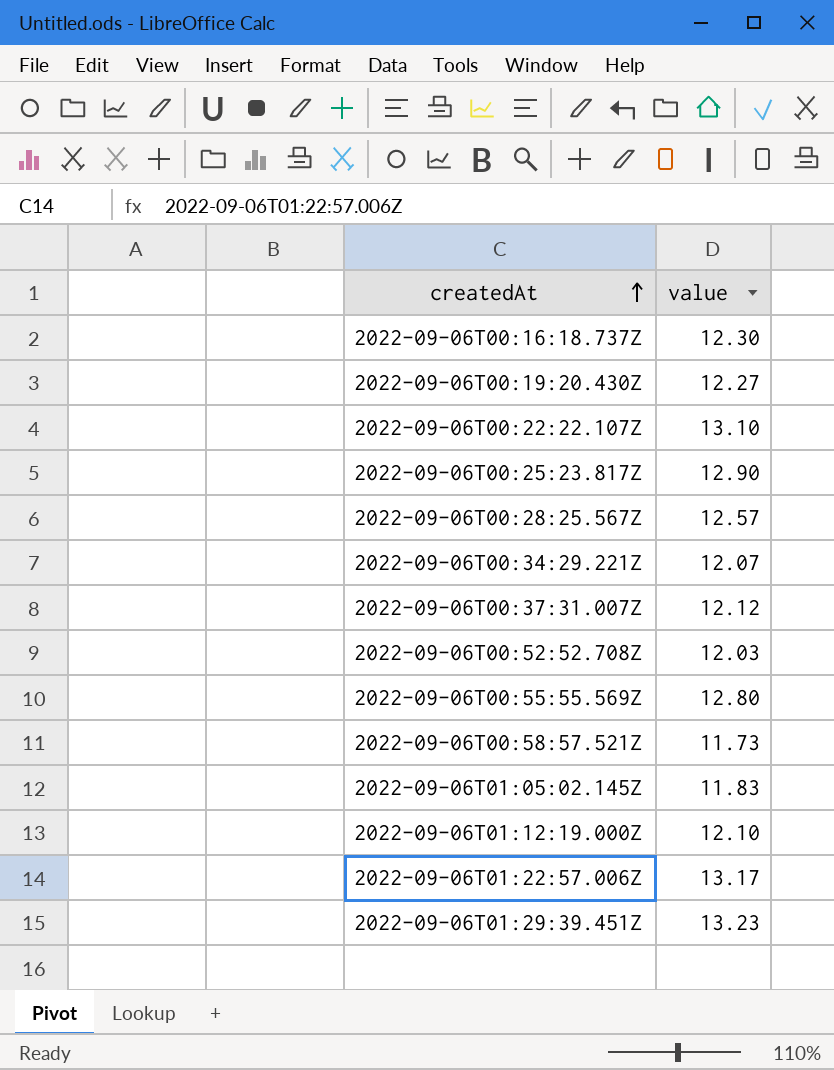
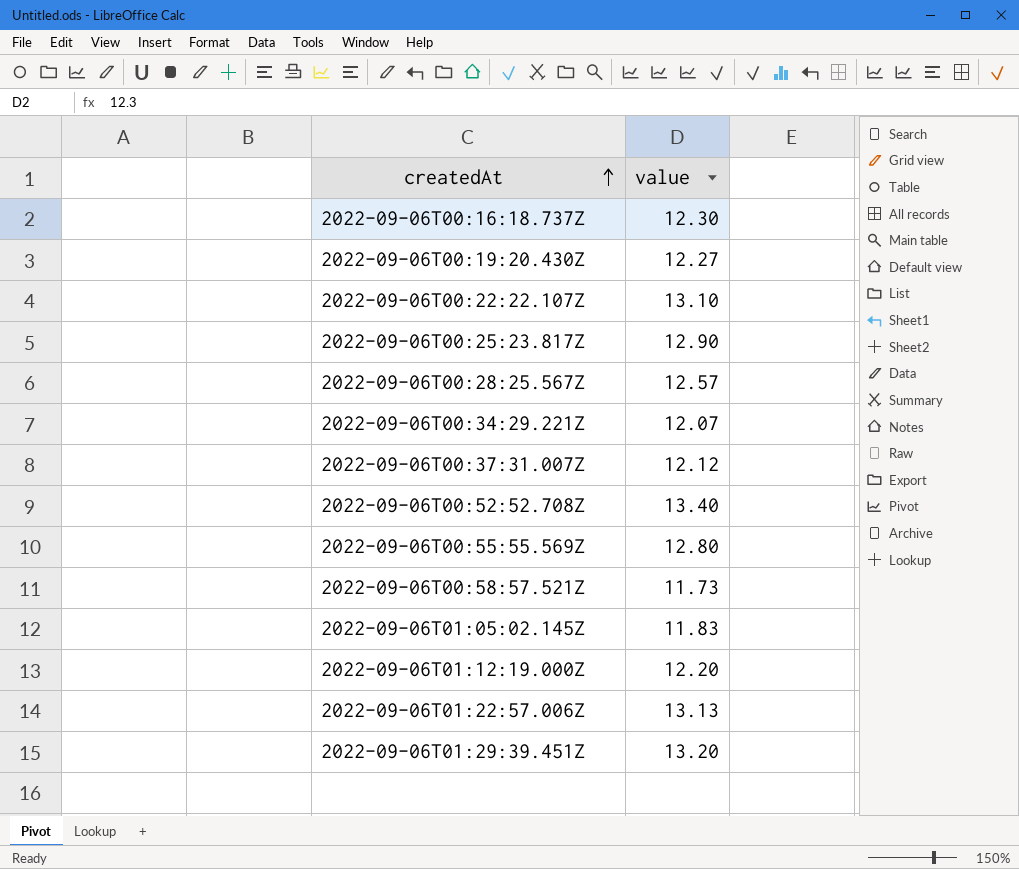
2022-09-06T00:52:52.708Z | value: 12.03 -> 13.40
2022-09-06T01:12:19.000Z | value: 12.10 -> 12.20
2022-09-06T01:22:57.006Z | value: 13.17 -> 13.13
2022-09-06T01:29:39.451Z | value: 13.23 -> 13.20

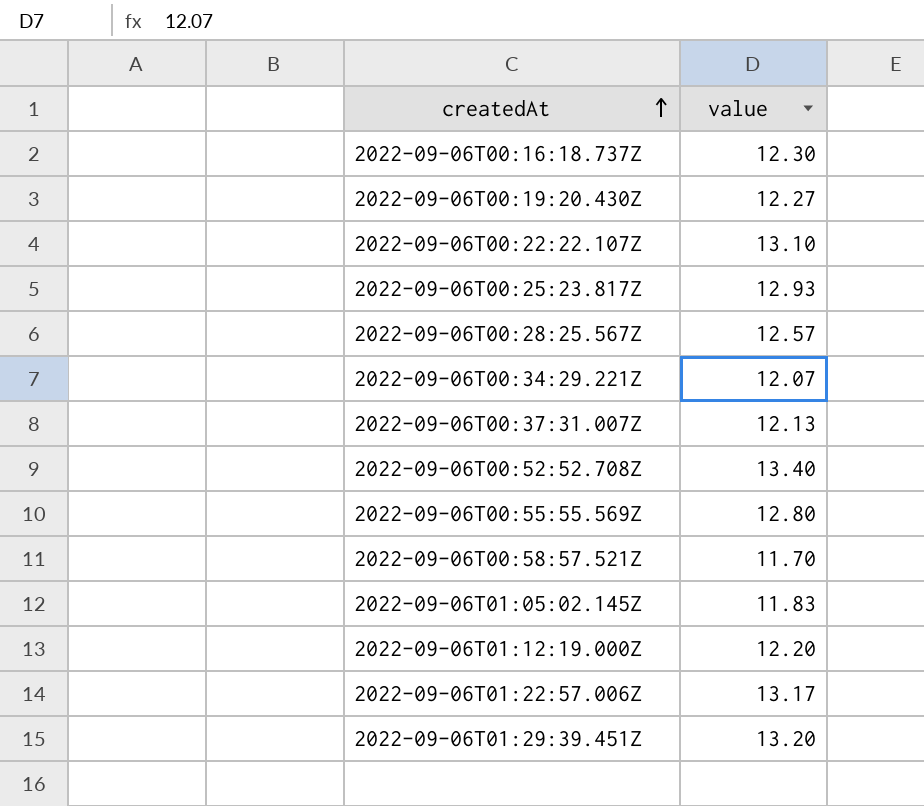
2022-09-06T00:25:23.817Z | value: 12.90 -> 12.93
2022-09-06T00:37:31.007Z | value: 12.12 -> 12.13
2022-09-06T00:58:57.521Z | value: 11.73 -> 11.70
2022-09-06T01:22:57.006Z | value: 13.13 -> 13.17

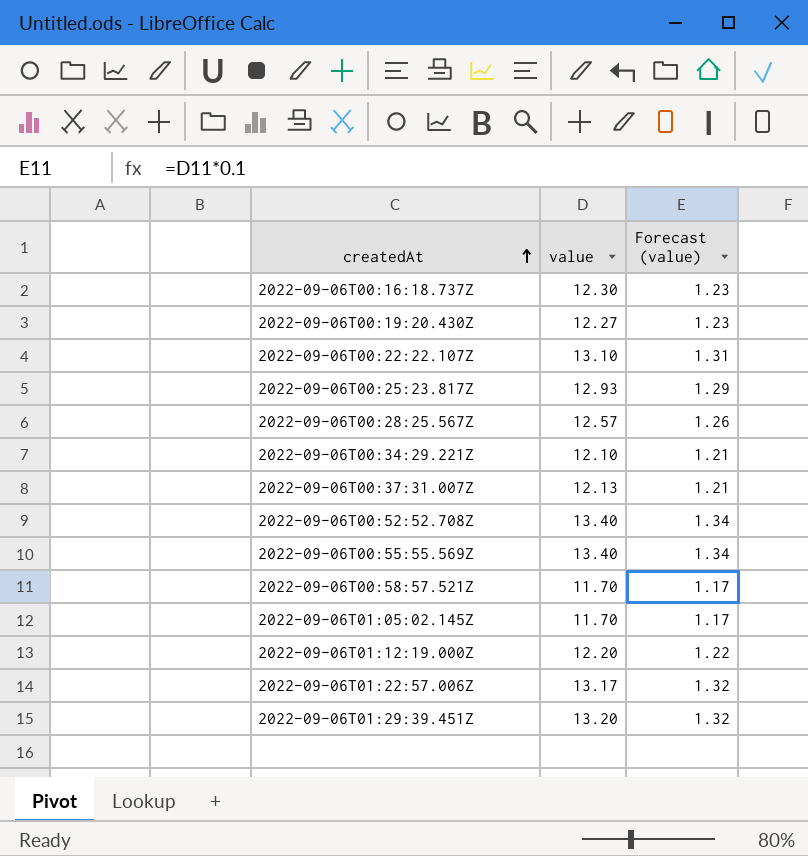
column Forecast (value) | formula: none -> [value] * 0.1
2022-09-06T00:34:29.221Z | value: 12.07 -> 12.10
2022-09-06T00:55:55.569Z | value: 12.80 -> 13.40
2022-09-06T01:05:02.145Z | value: 11.83 -> 11.70

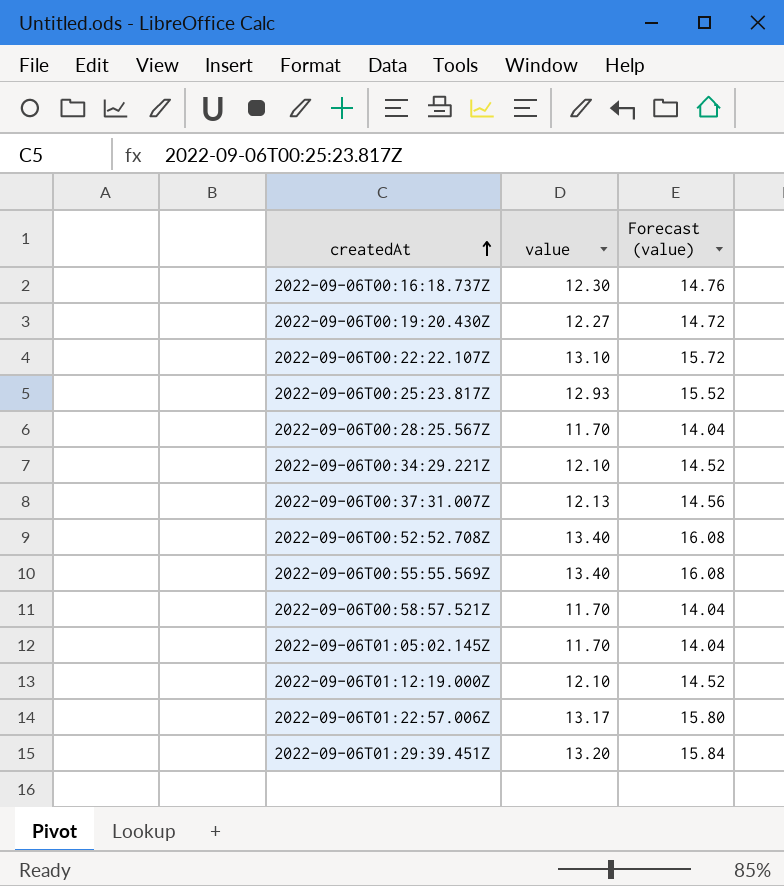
column Forecast (value) | formula: [value] * 0.1 -> [value] * 1.2
2022-09-06T00:28:25.567Z | value: 12.57 -> 11.70
2022-09-06T01:12:19.000Z | value: 12.20 -> 12.10

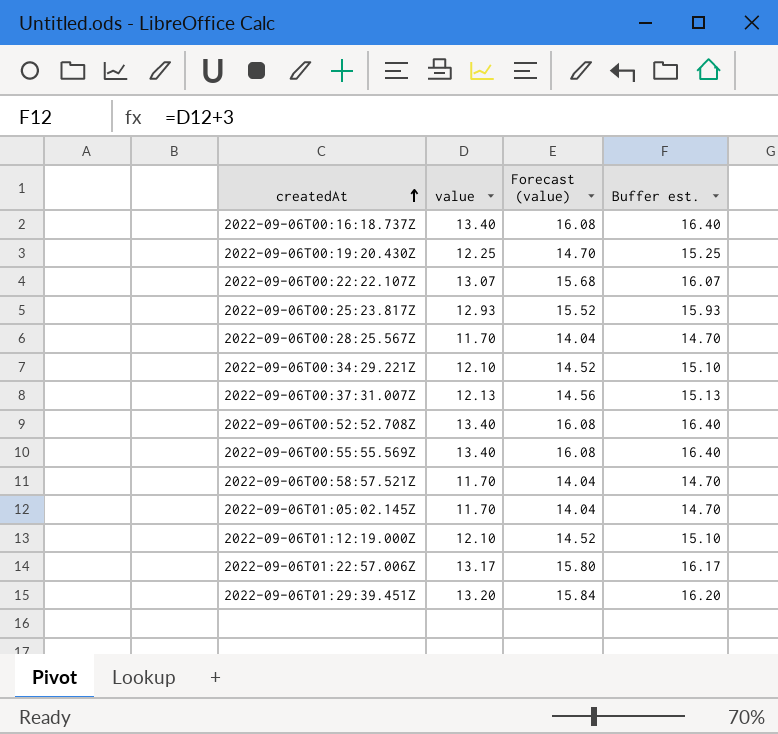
column Buffer est. | formula: none -> [value] + 3
2022-09-06T00:16:18.737Z | value: 12.30 -> 13.40
2022-09-06T00:16:18.737Z | Forecast (value): 14.76 -> 16.08
2022-09-06T00:19:20.430Z | value: 12.27 -> 12.25
2022-09-06T00:19:20.430Z | Forecast (value): 14.72 -> 14.70
2022-09-06T00:22:22.107Z | value: 13.10 -> 13.07
2022-09-06T00:22:22.107Z | Forecast (value): 15.72 -> 15.68

